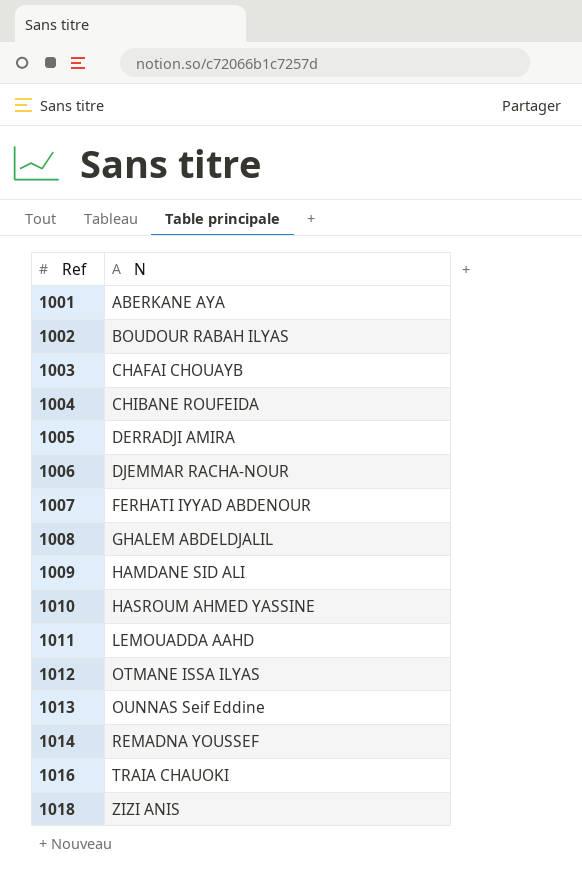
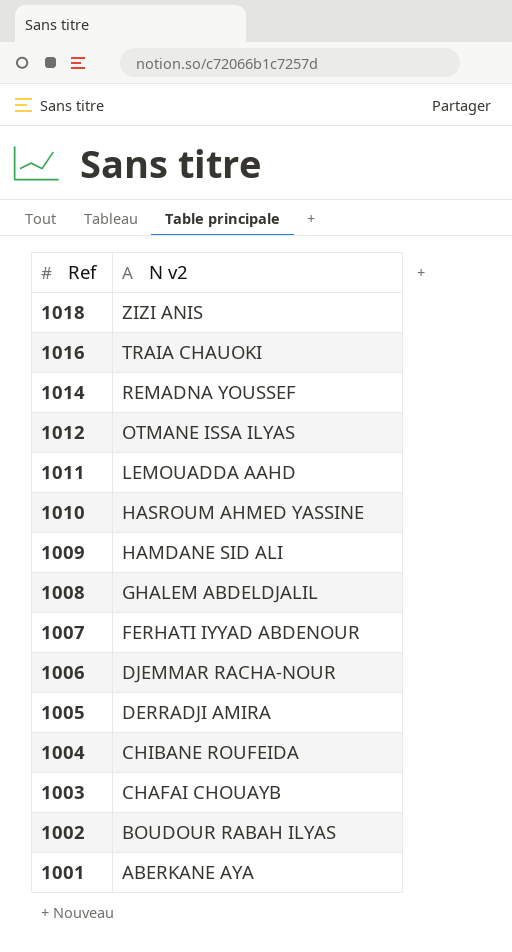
row order: Ref ascending -> Ref descending
column name: N -> N v2
row 1013: OUNNAS Seif Eddine -> none

